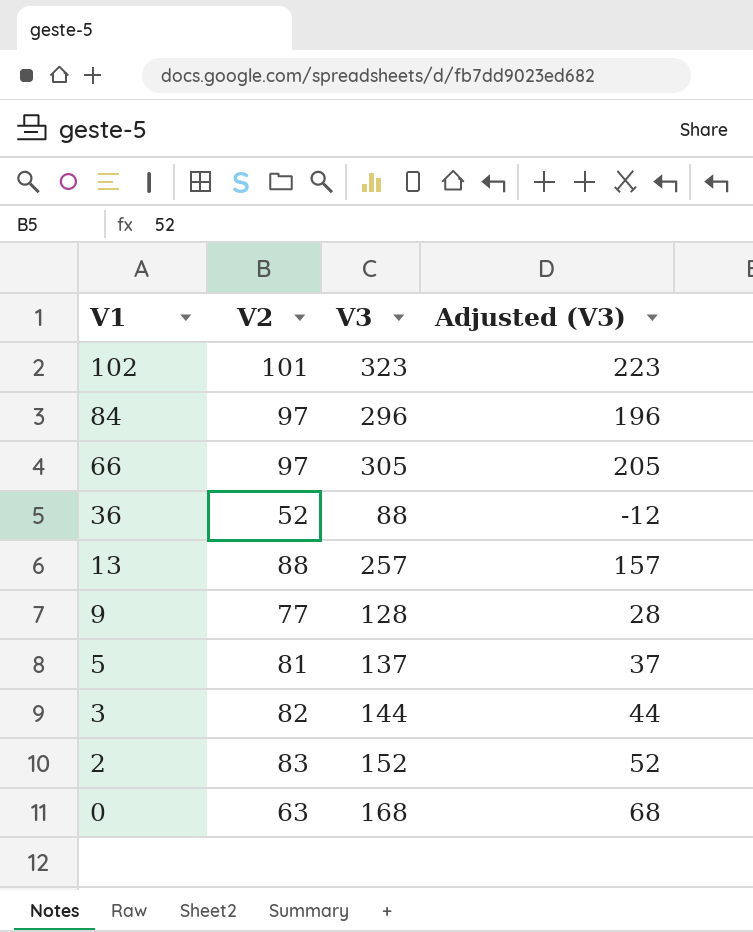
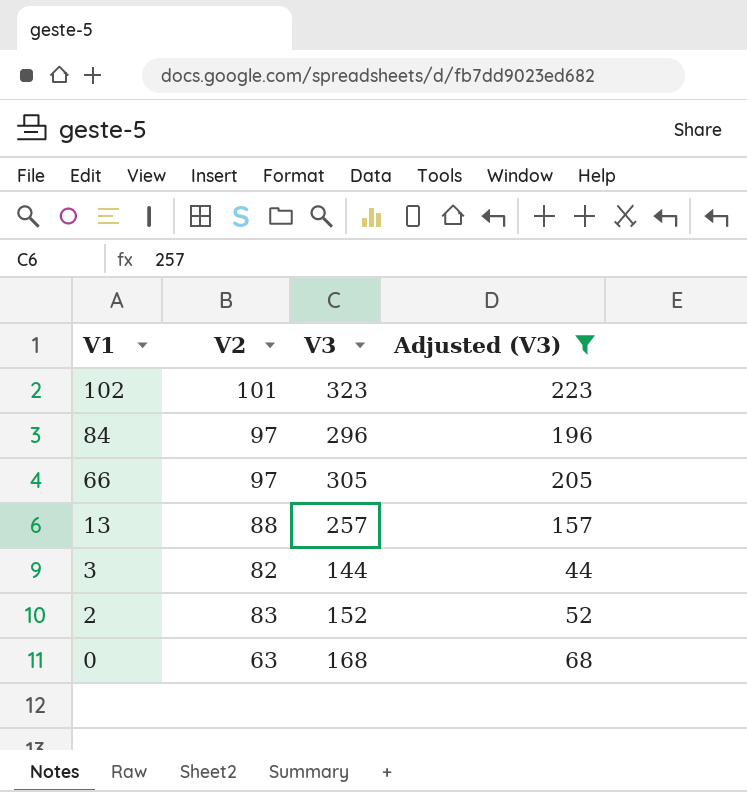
filter: none -> Adjusted (V3) >= 44

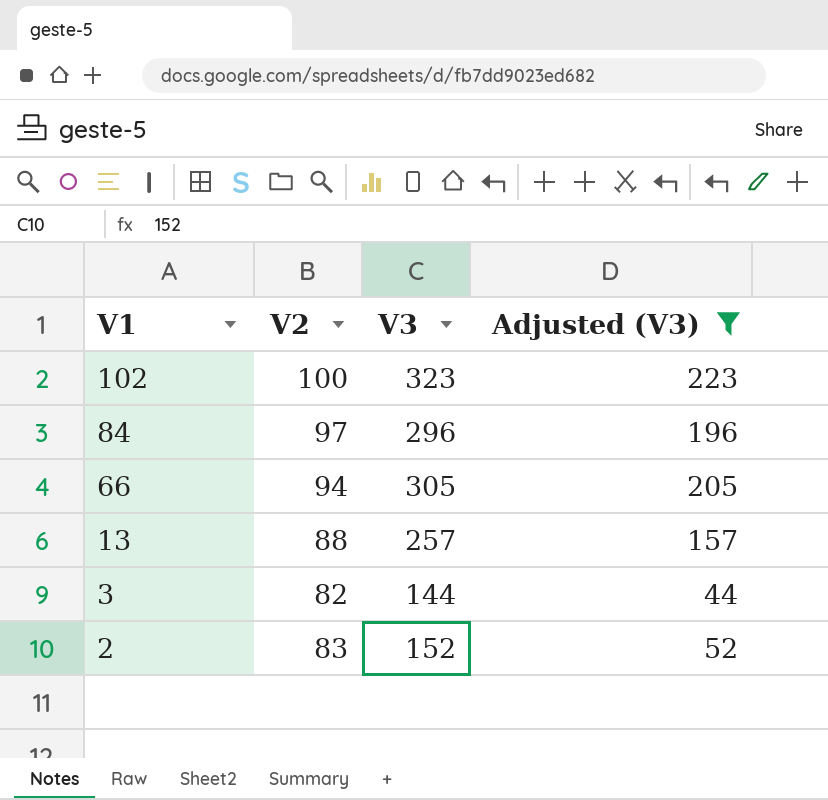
row 0: 63 | 168 | 68 -> none
102 | V2: 101 -> 100
66 | V2: 97 -> 94

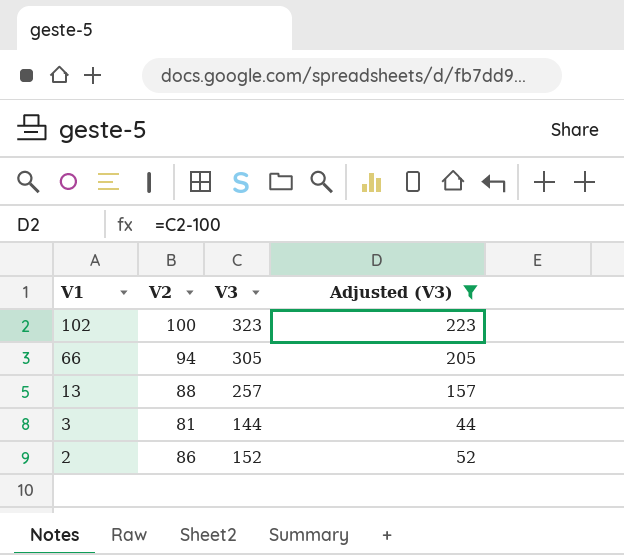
row 84: 97 | 296 | 196 -> none
3 | V2: 82 -> 81
2 | V2: 83 -> 86

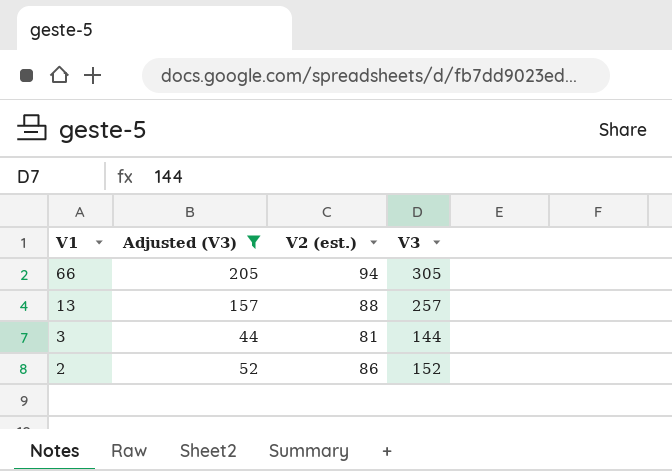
column Adjusted (V3) | position: 4 -> 2
column name: V2 -> V2 (est.)
row 102: 100 | 323 | 223 -> none

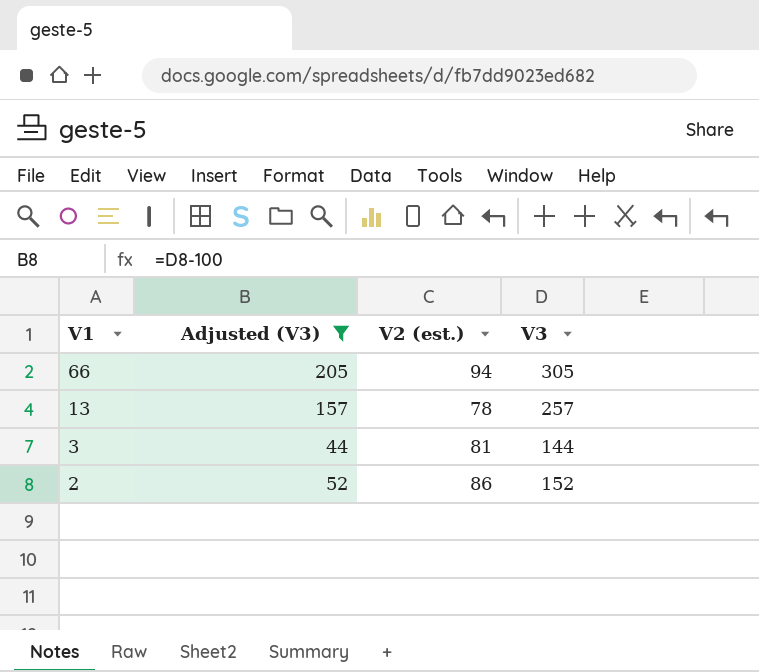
13 | V2 (est.): 88 -> 78

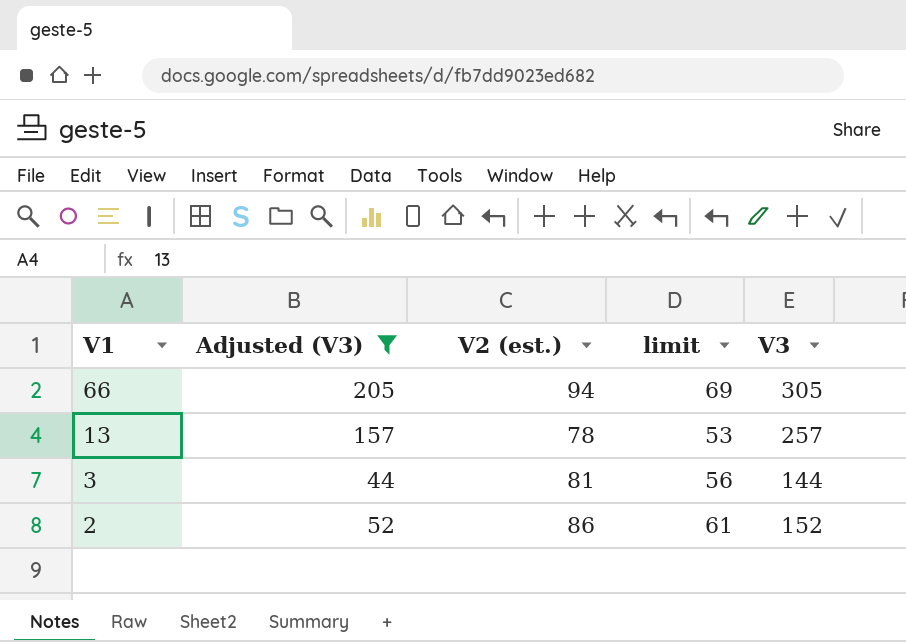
column limit | formula: none -> [V2 (est.)] - 25

